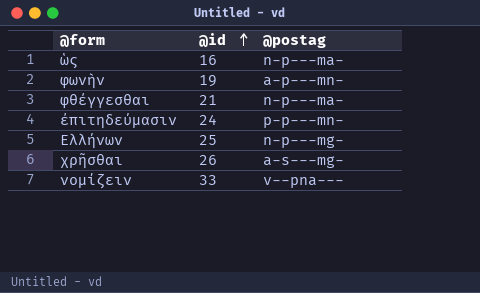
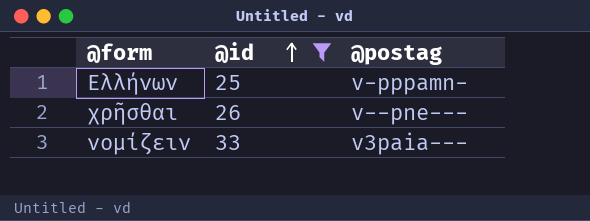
filter: none -> @id >= 25
Ελλήνων | @postag: n-p---mg- -> v-pppamn-
χρῆσθαι | @postag: a-s---mg- -> v--pne---
νομίζειν | @postag: v--pna--- -> v3paia---

